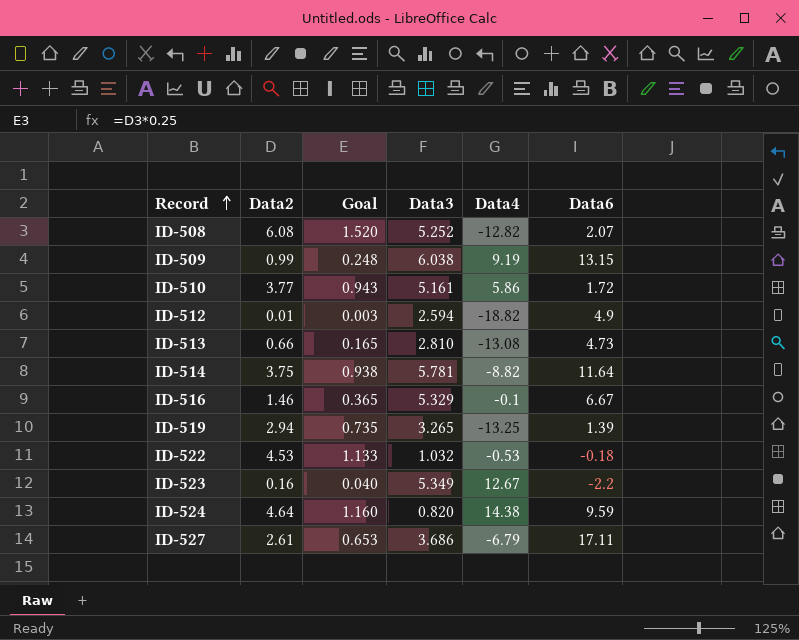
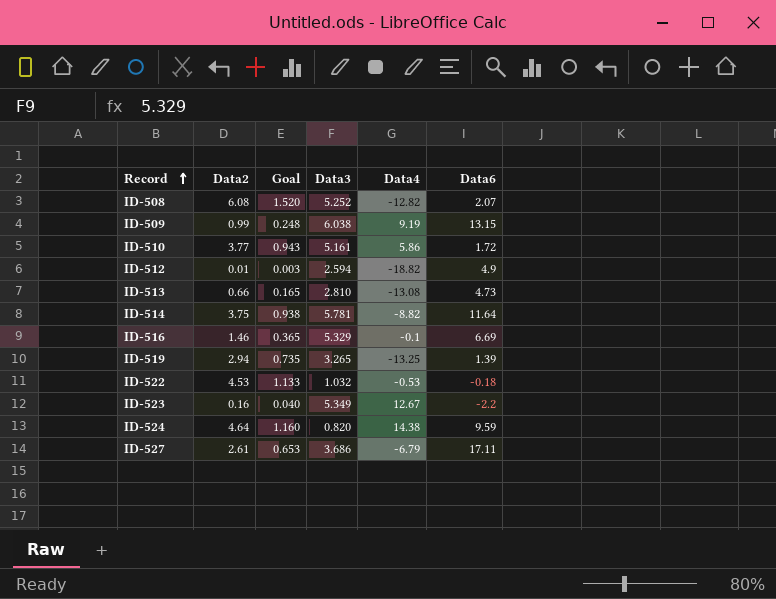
ID-516 | Data6: 6.67 -> 6.69

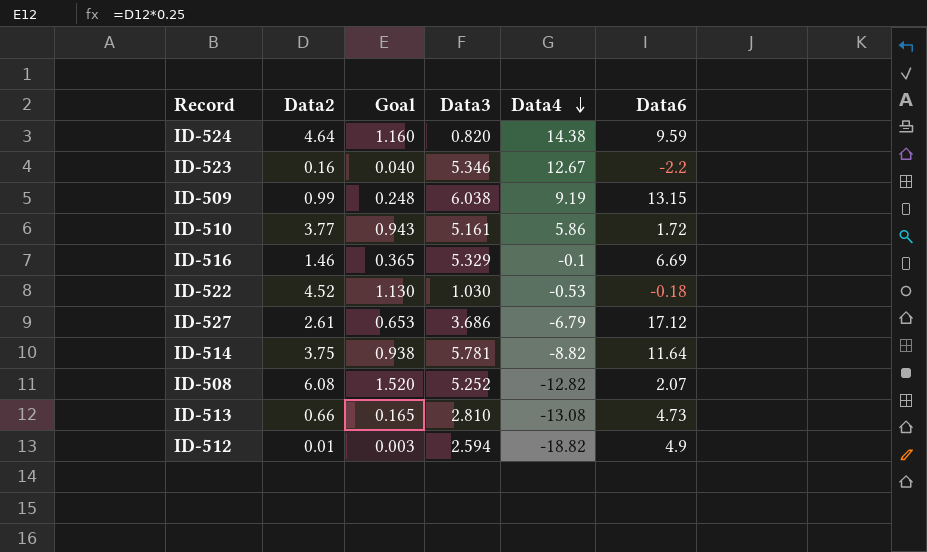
row order: Record ascending -> Data4 descending
row ID-519: 2.94 | 0.735 | 3.265 | -13.25 | 1.39 -> none
ID-523 | Data3: 5.349 -> 5.346
ID-522 | Data2: 4.53 -> 4.52
ID-522 | Goal: 1.133 -> 1.130
ID-522 | Data3: 1.032 -> 1.030
ID-527 | Data6: 17.11 -> 17.12

